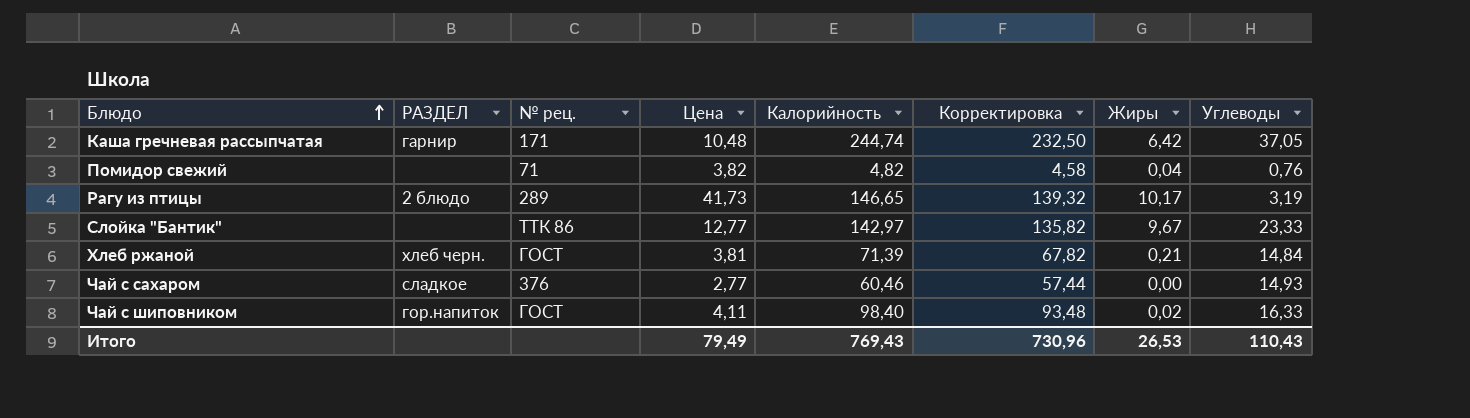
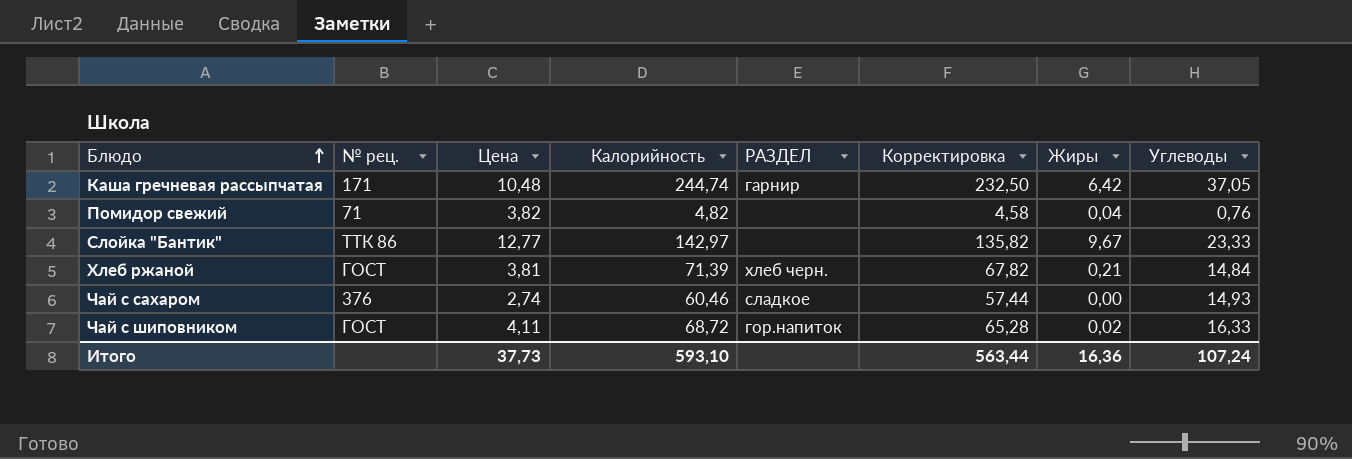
column РАЗДЕЛ | position: 2 -> 5
row Рагу из птицы: 2 блюдо | 289 | 41,73 | 146,65 | 139,32 | 10,17 | 3,19 -> none
Чай с сахаром | Цена: 2,77 -> 2,74
Чай с шиповником | Калорийность: 98,40 -> 68,72
Чай с шиповником | Корректировка: 93,48 -> 65,28
Итого | Цена: 79,49 -> 37,73
Итого | Калорийность: 769,43 -> 593,10
Итого | Корректировка: 730,96 -> 563,44
Итого | Жиры: 26,53 -> 16,36
Итого | Углеводы: 110,43 -> 107,24

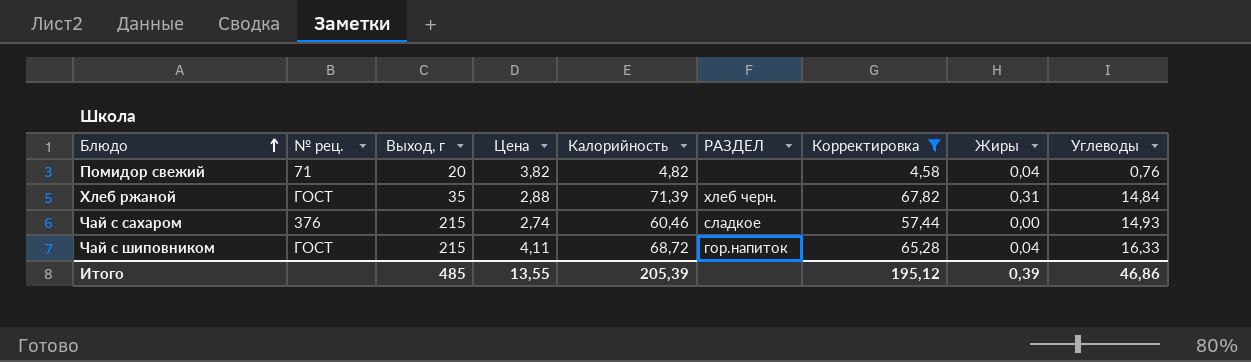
filter: none -> Корректировка <= 67,82
column Выход, г | position: none -> 3
Хлеб ржаной | Цена: 3,81 -> 2,88
Хлеб ржаной | Жиры: 0,21 -> 0,31
Чай с шиповником | Жиры: 0,02 -> 0,04
Итого | Цена: 37,73 -> 13,55
Итого | Калорийность: 593,10 -> 205,39
Итого | Корректировка: 563,44 -> 195,12
Итого | Жиры: 16,36 -> 0,39
Итого | Углеводы: 107,24 -> 46,86

